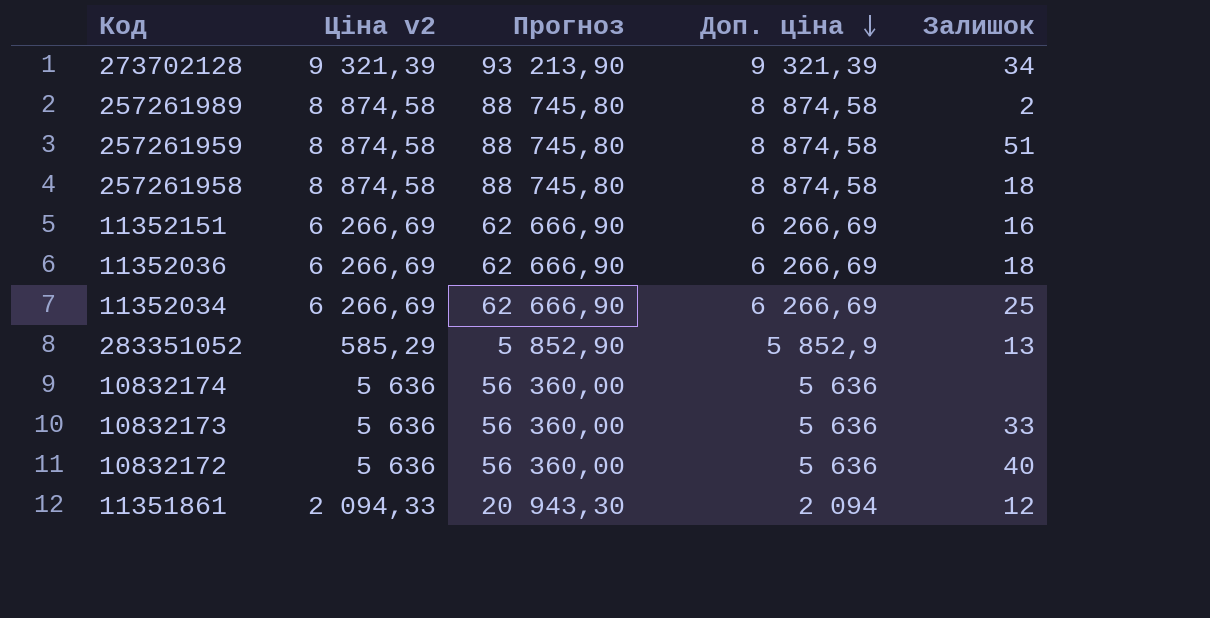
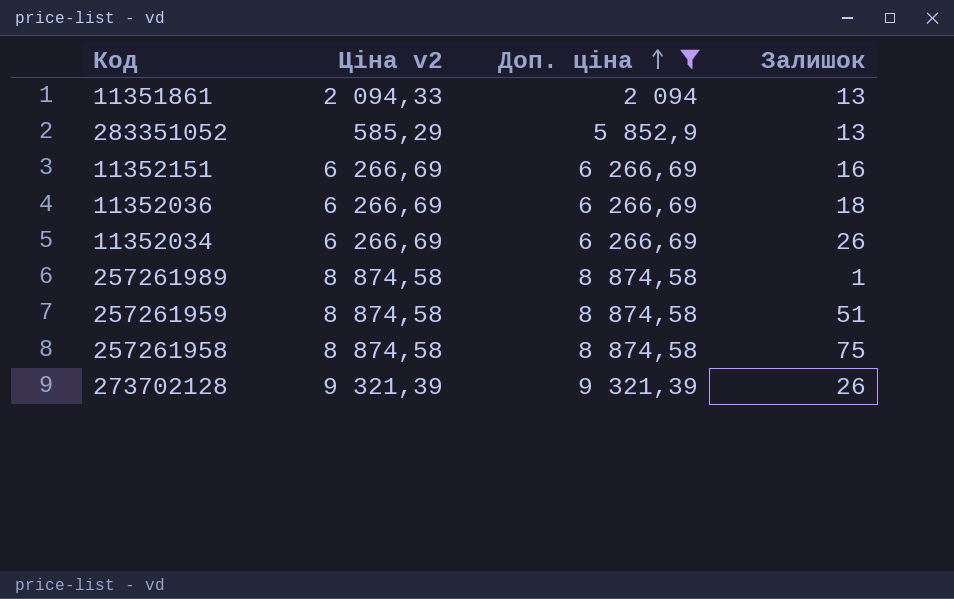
filter: none -> Доп. ціна != 5 636
row order: Доп. ціна descending -> Доп. ціна ascending
column Прогноз | formula: [Ціна v2] * 10 -> none
11351861 | Залишок: 12 -> 13
11352034 | Залишок: 25 -> 26
257261989 | Залишок: 2 -> 1
257261958 | Залишок: 18 -> 75
273702128 | Залишок: 34 -> 26

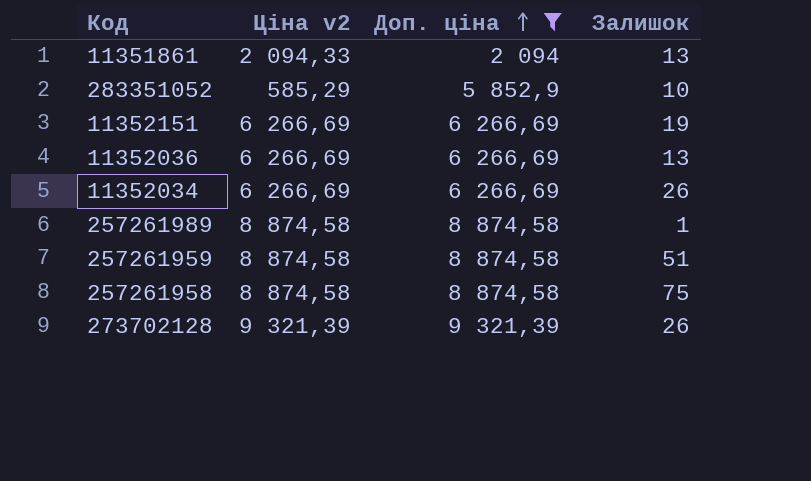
283351052 | Залишок: 13 -> 10
11352151 | Залишок: 16 -> 19
11352036 | Залишок: 18 -> 13

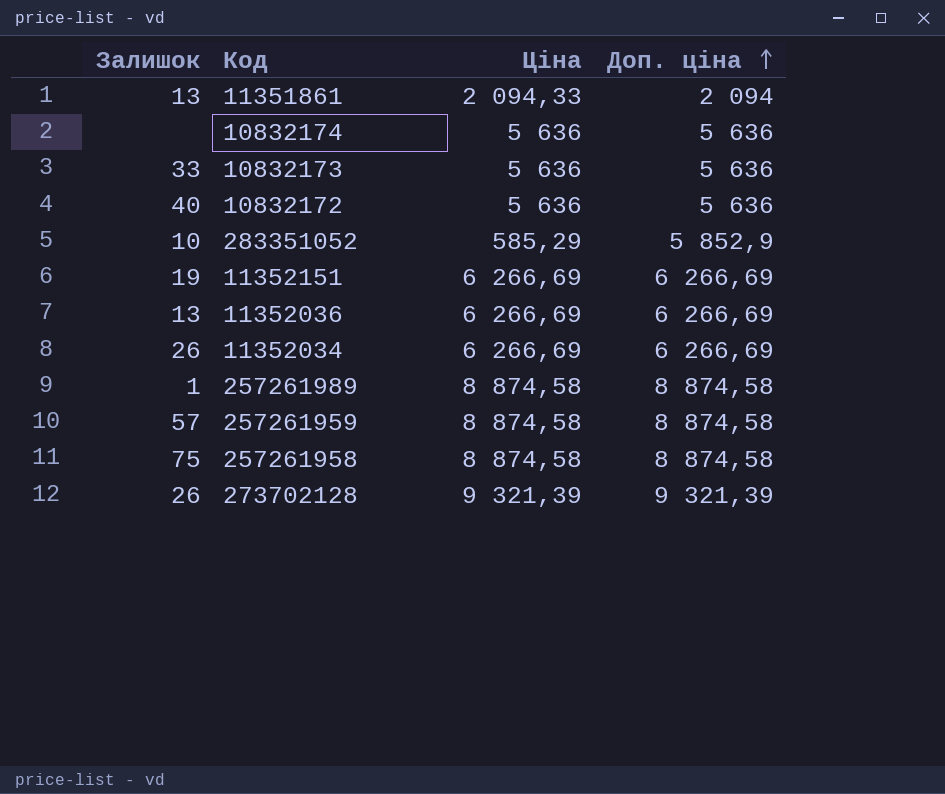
filter: Доп. ціна != 5 636 -> none
column Залишок | position: 4 -> 1
column name: Ціна v2 -> Ціна
257261959 | Залишок: 51 -> 57

